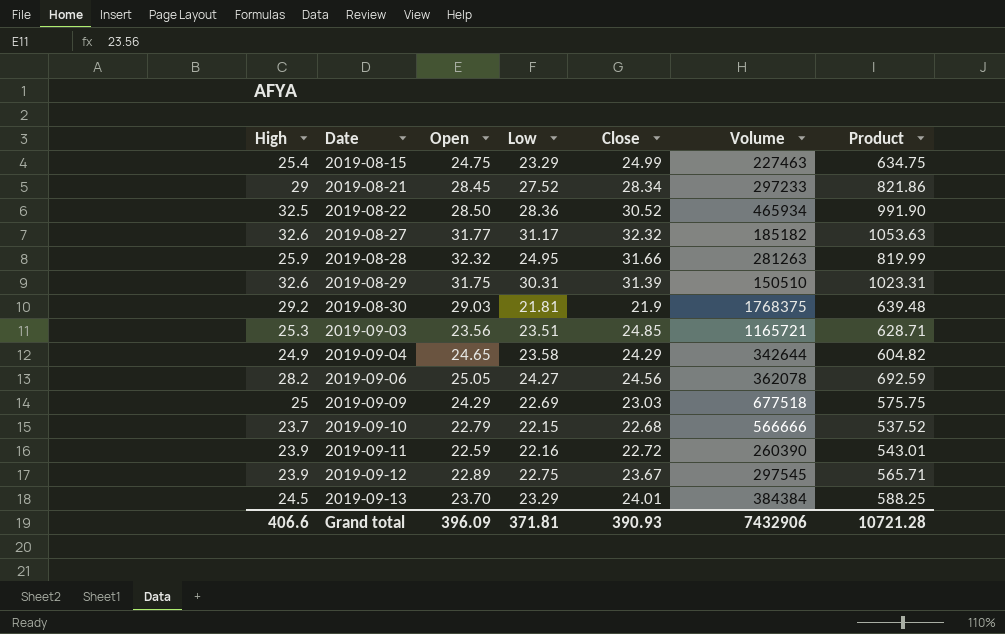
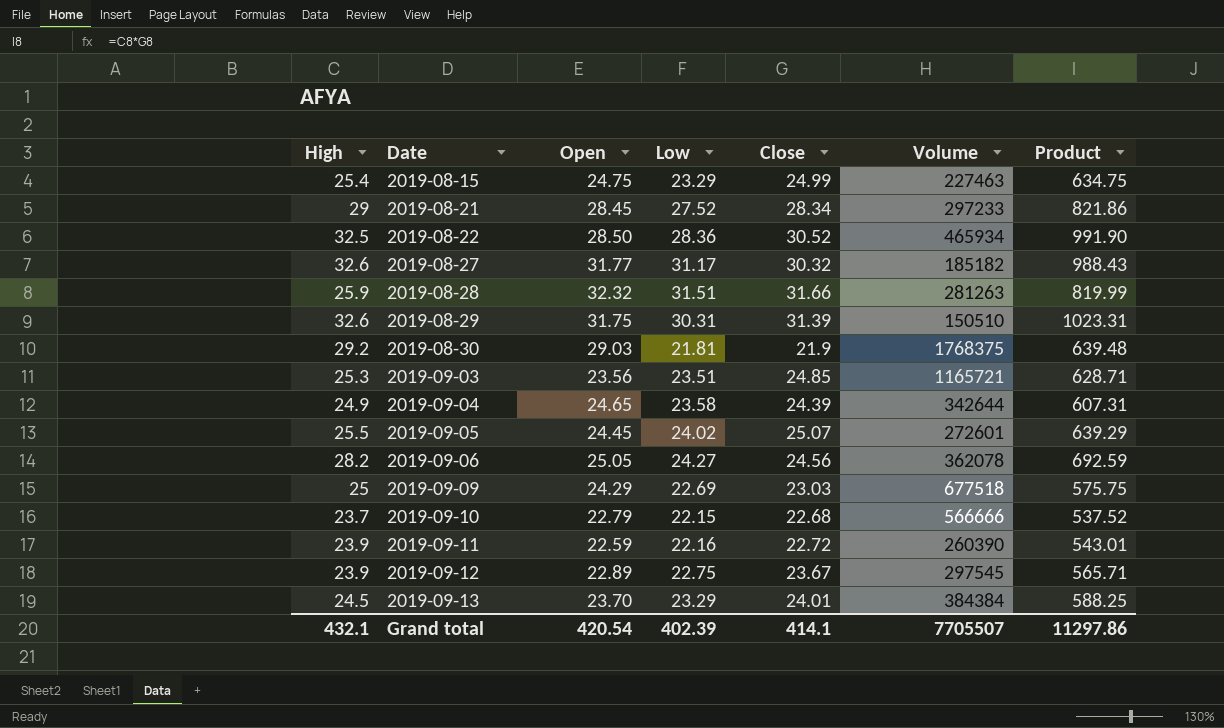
2019-08-27 | Close: 32.32 -> 30.32
2019-08-27 | Product: 1053.63 -> 988.43
2019-08-28 | Low: 24.95 -> 31.51
2019-09-04 | Close: 24.29 -> 24.39
2019-09-04 | Product: 604.82 -> 607.31
row 2019-09-05: none -> 25.5 | 24.45 | 24.02 | 25.07 | 272601 | 639.29
Grand total | High: 406.6 -> 432.1
Grand total | Open: 396.09 -> 420.54
Grand total | Low: 371.81 -> 402.39
Grand total | Close: 390.93 -> 414.1
Grand total | Volume: 7432906 -> 7705507
Grand total | Product: 10721.28 -> 11297.86

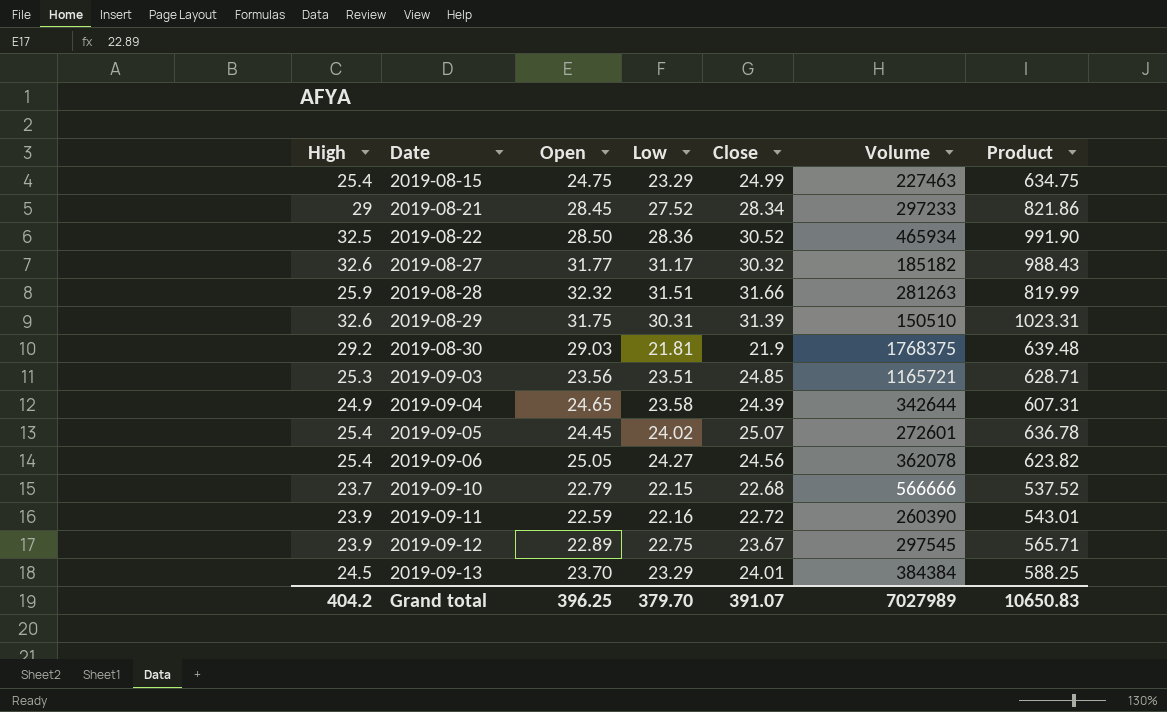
row 2019-09-09: 25 | 24.29 | 22.69 | 23.03 | 677518 | 575.75 -> none
2019-09-05 | High: 25.5 -> 25.4
2019-09-05 | Product: 639.29 -> 636.78
2019-09-06 | High: 28.2 -> 25.4
2019-09-06 | Product: 692.59 -> 623.82
Grand total | High: 432.1 -> 404.2
Grand total | Open: 420.54 -> 396.25
Grand total | Low: 402.39 -> 379.70
Grand total | Close: 414.1 -> 391.07
Grand total | Volume: 7705507 -> 7027989
Grand total | Product: 11297.86 -> 10650.83

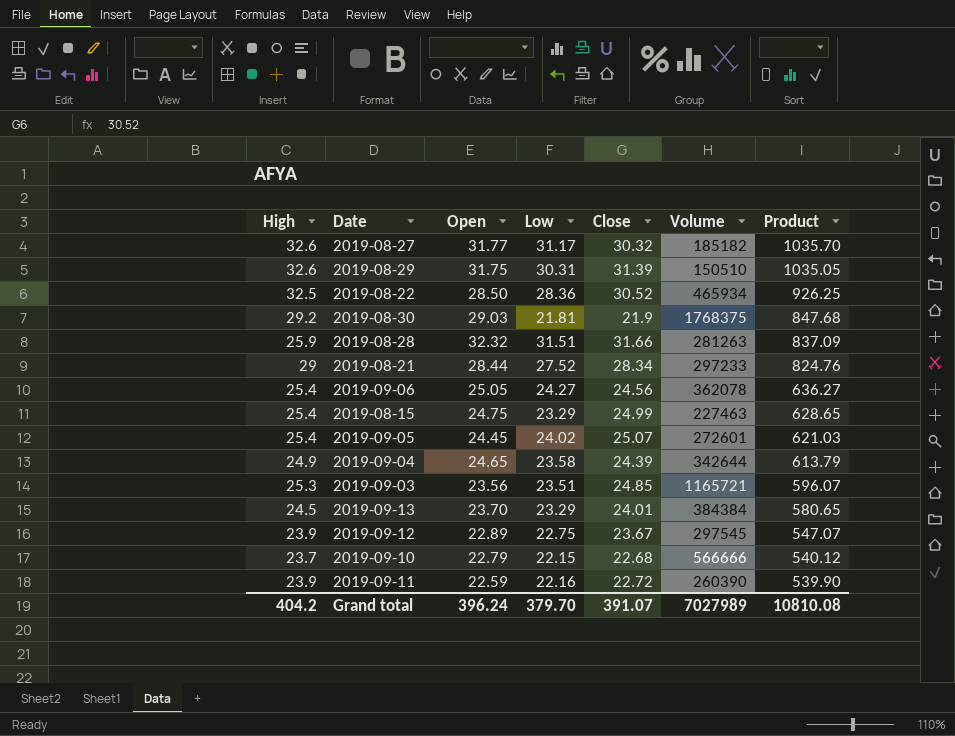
row order: Date ascending -> Product descending
column Product | formula: [High] * [Close] -> [High] * [Open]
2019-08-21 | Open: 28.45 -> 28.44
Grand total | Open: 396.25 -> 396.24
Grand total | Product: 10650.83 -> 10810.08

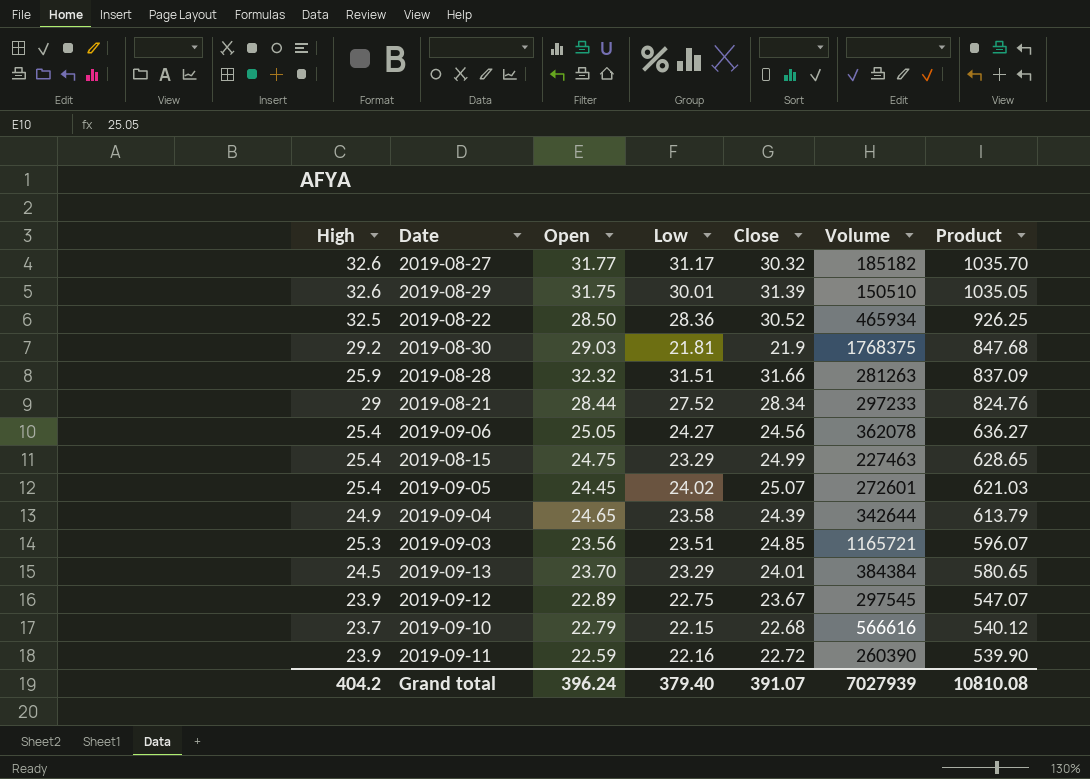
2019-08-29 | Low: 30.31 -> 30.01
2019-09-10 | Volume: 566666 -> 566616
Grand total | Low: 379.70 -> 379.40
Grand total | Volume: 7027989 -> 7027939

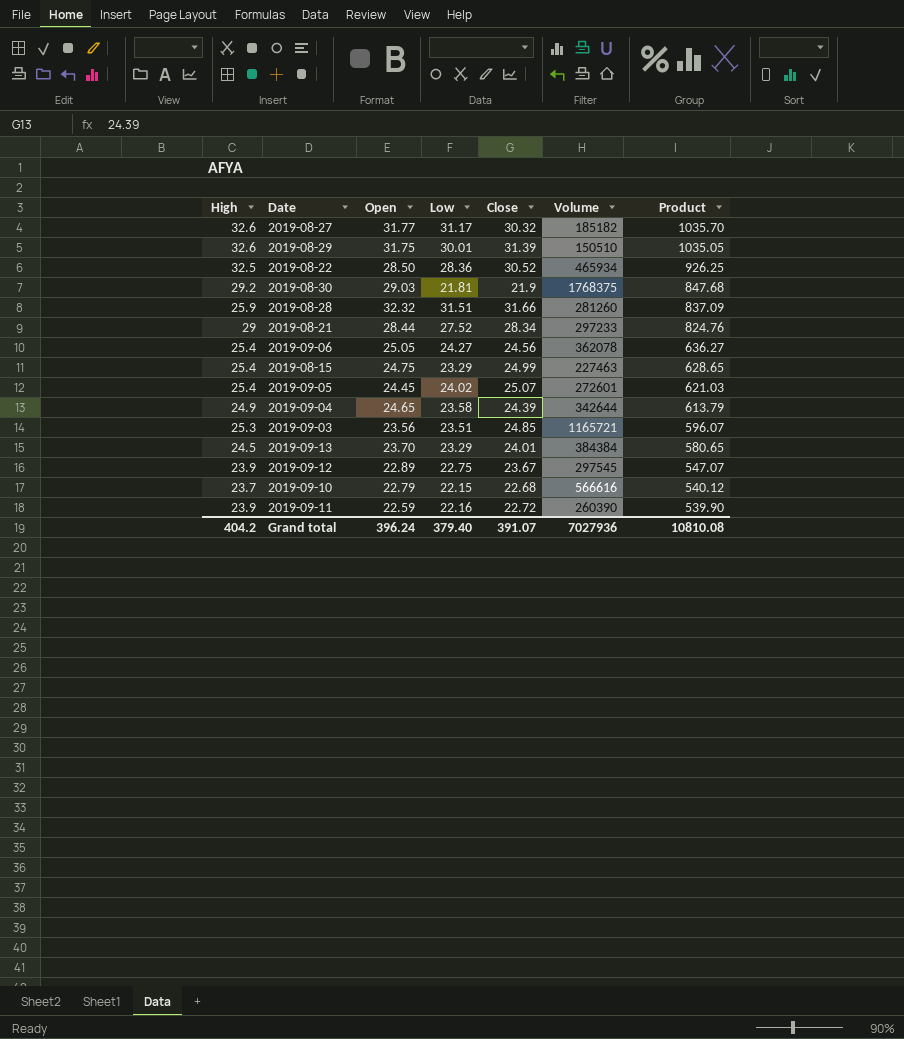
2019-08-28 | Volume: 281263 -> 281260
Grand total | Volume: 7027939 -> 7027936

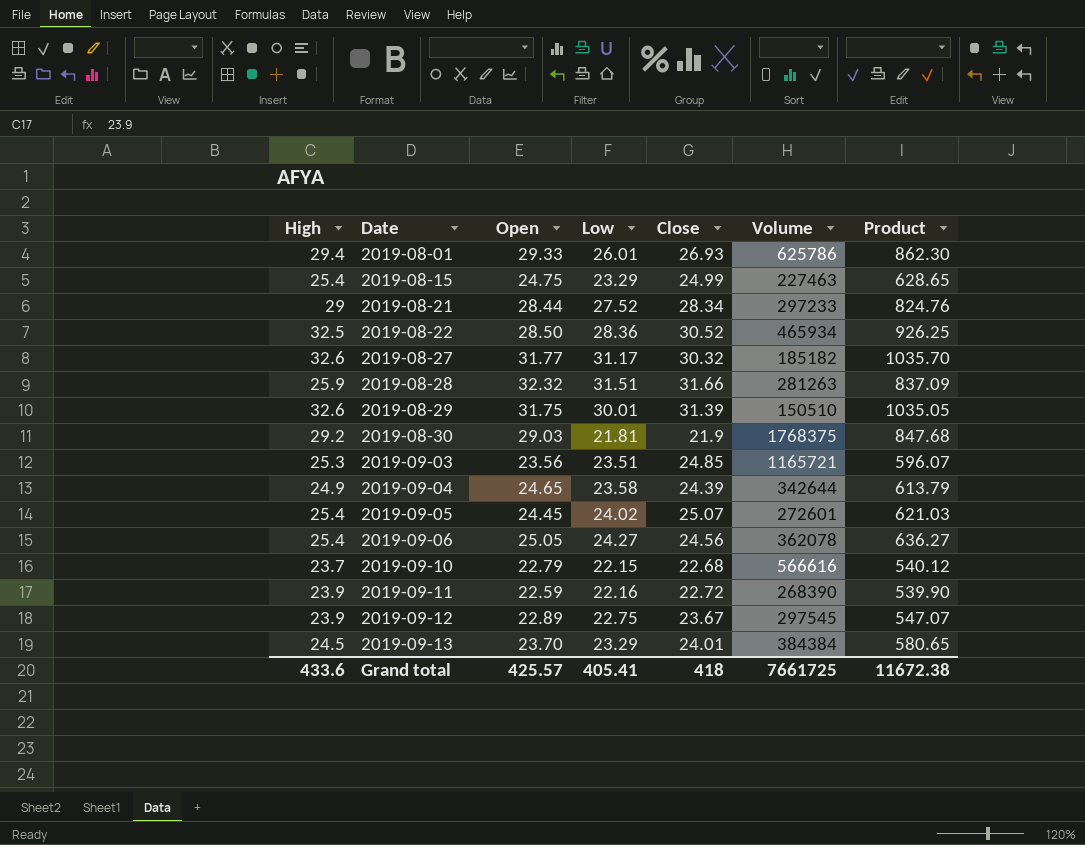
row order: Product descending -> Date ascending
row 2019-08-01: none -> 29.4 | 29.33 | 26.01 | 26.93 | 625786 | 862.30
2019-08-28 | Volume: 281260 -> 281263
2019-09-11 | Volume: 260390 -> 268390
Grand total | High: 404.2 -> 433.6
Grand total | Open: 396.24 -> 425.57
Grand total | Low: 379.40 -> 405.41
Grand total | Close: 391.07 -> 418
Grand total | Volume: 7027936 -> 7661725
Grand total | Product: 10810.08 -> 11672.38

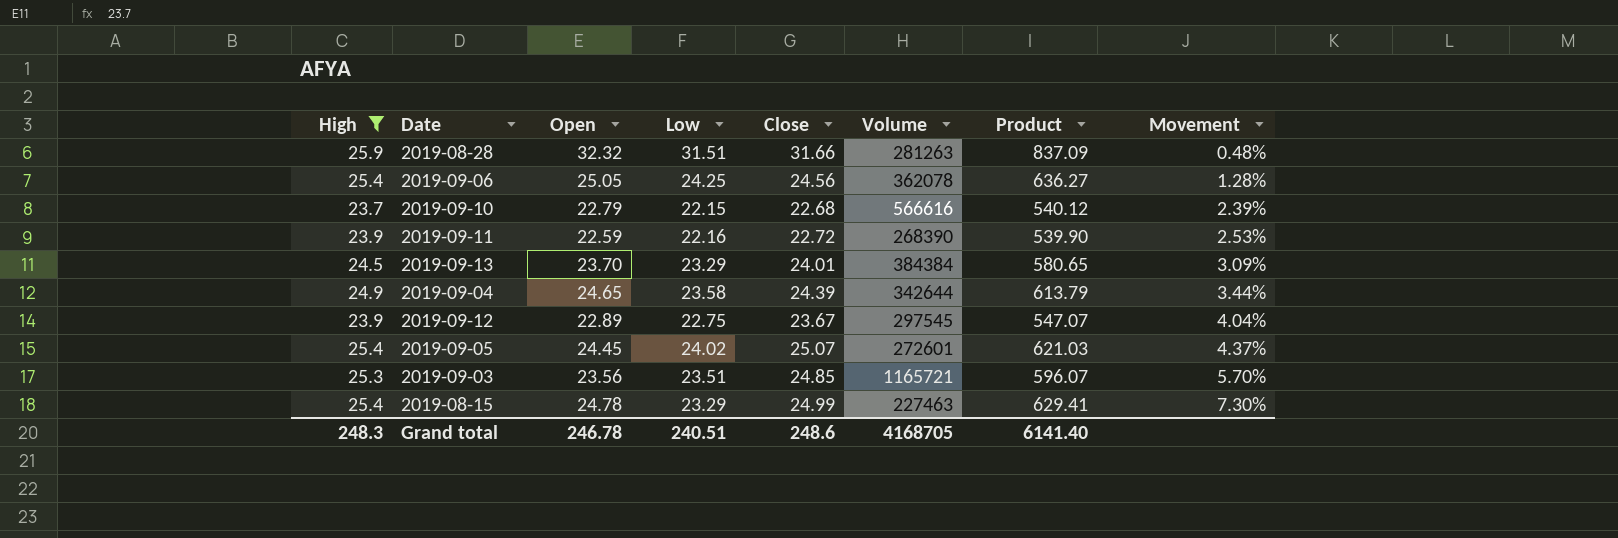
filter: none -> High <= 25.9
row order: Date ascending -> Movement ascending
column Movement | formula: none -> ([Close] - [Low]) / [Low]
2019-09-06 | Low: 24.27 -> 24.25
2019-08-15 | Open: 24.75 -> 24.78
2019-08-15 | Product: 628.65 -> 629.41
Grand total | High: 433.6 -> 248.3
Grand total | Open: 425.57 -> 246.78
Grand total | Low: 405.41 -> 240.51
Grand total | Close: 418 -> 248.6
Grand total | Volume: 7661725 -> 4168705
Grand total | Product: 11672.38 -> 6141.40

